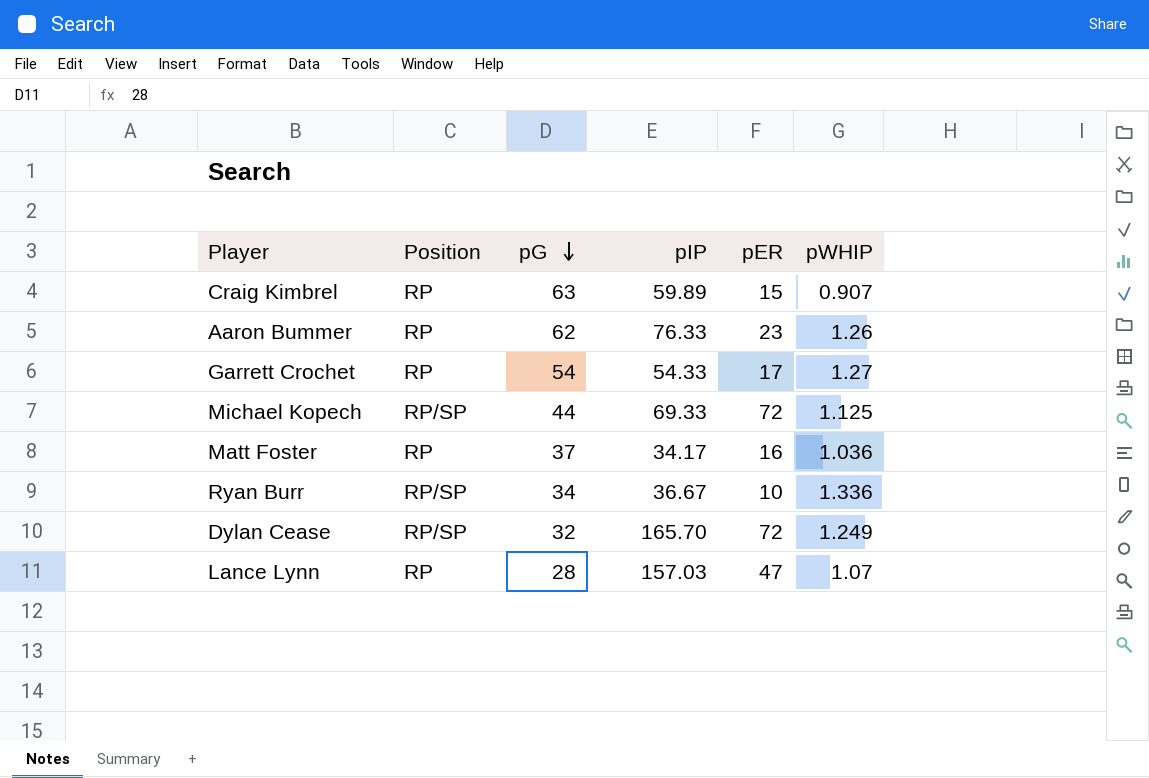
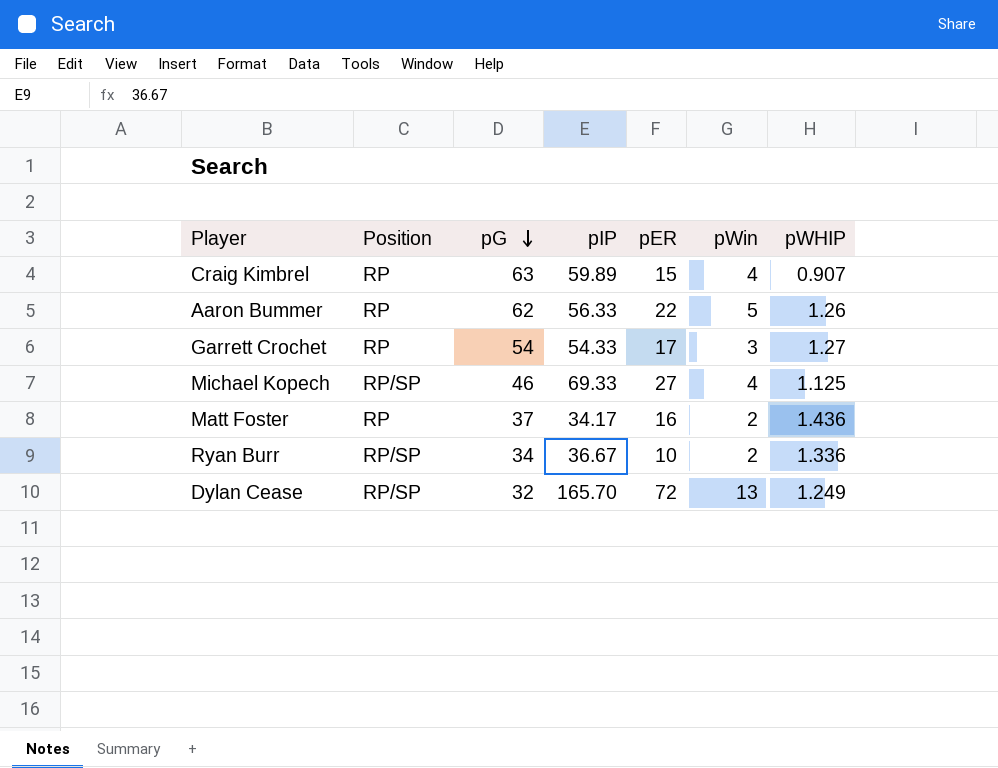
column pWin | position: none -> 6
row Lance Lynn: RP | 28 | 157.03 | 47 | 1.07 -> none
Aaron Bummer | pIP: 76.33 -> 56.33
Aaron Bummer | pER: 23 -> 22
Michael Kopech | pG: 44 -> 46
Michael Kopech | pER: 72 -> 27
Matt Foster | pWHIP: 1.036 -> 1.436

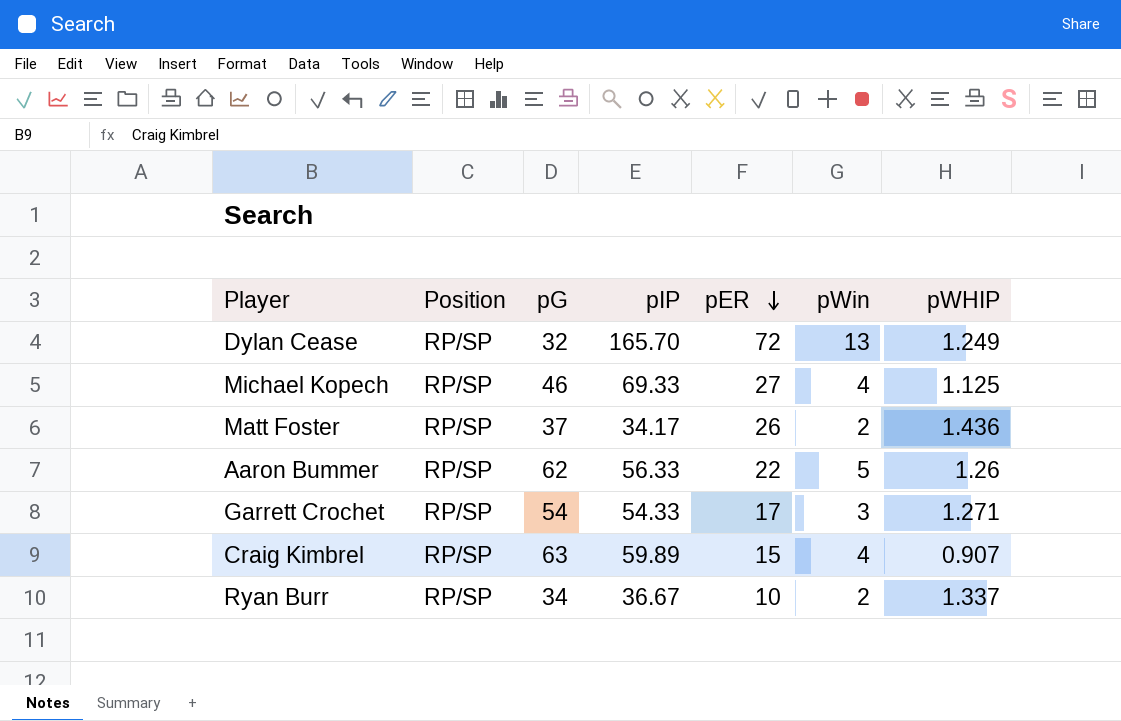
row order: pG descending -> pER descending
Matt Foster | Position: RP -> RP/SP
Matt Foster | pER: 16 -> 26
Aaron Bummer | Position: RP -> RP/SP
Garrett Crochet | Position: RP -> RP/SP
Garrett Crochet | pWHIP: 1.27 -> 1.271
Craig Kimbrel | Position: RP -> RP/SP
Ryan Burr | pWHIP: 1.336 -> 1.337

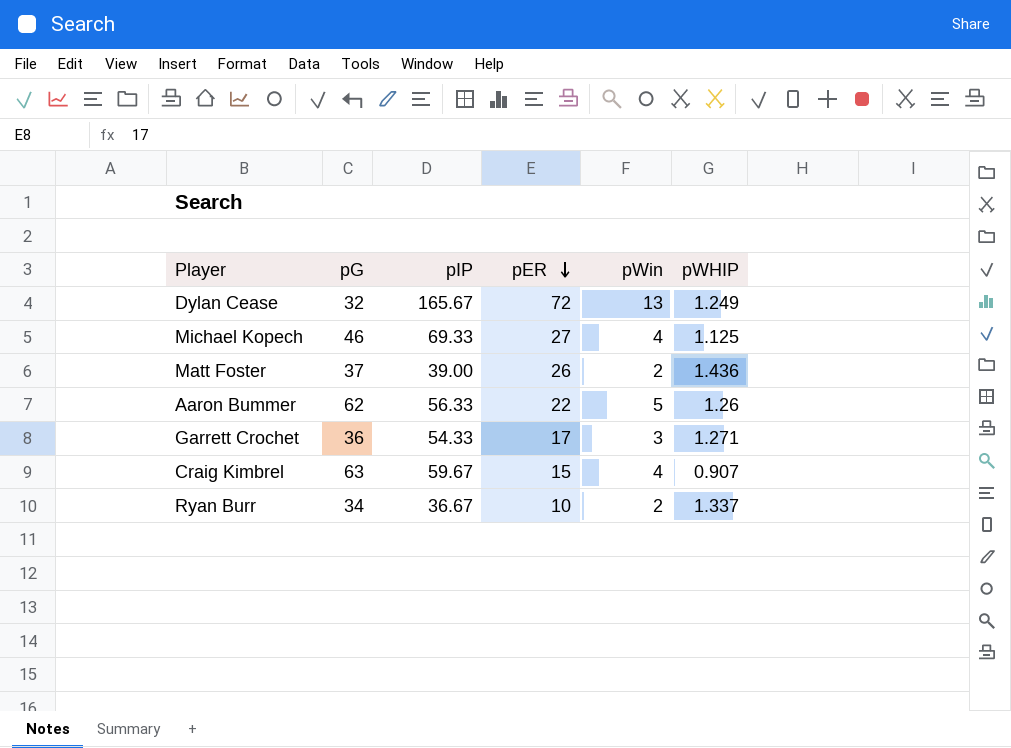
column Position | position: 2 -> none
Dylan Cease | pIP: 165.70 -> 165.67
Matt Foster | pIP: 34.17 -> 39.00
Garrett Crochet | pG: 54 -> 36
Craig Kimbrel | pIP: 59.89 -> 59.67

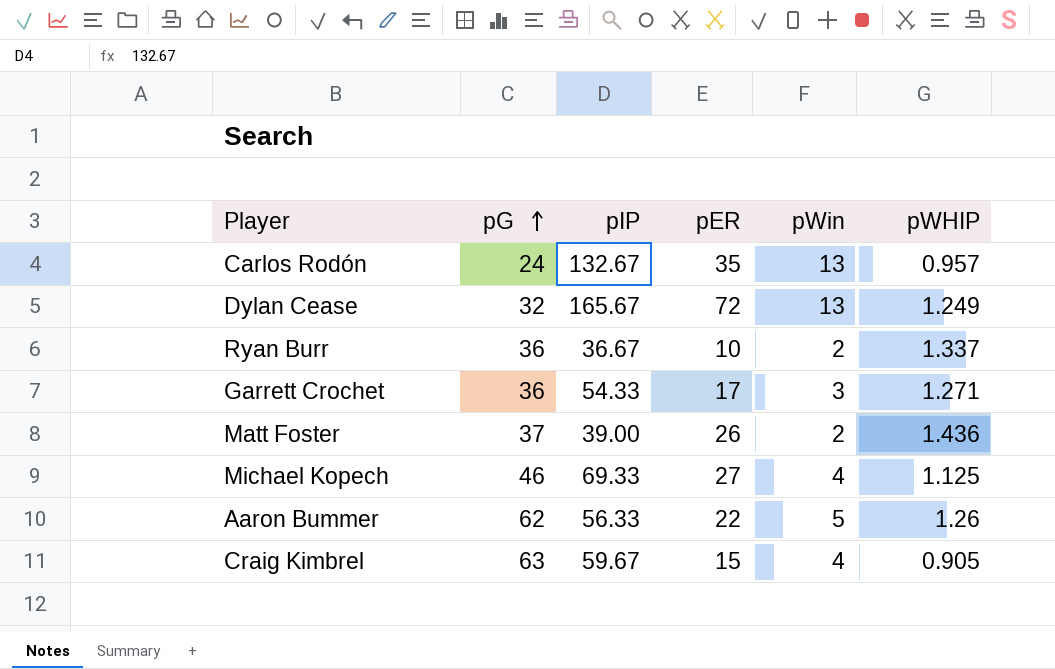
row order: pER descending -> pG ascending
row Carlos Rodón: none -> 24 | 132.67 | 35 | 13 | 0.957
Ryan Burr | pG: 34 -> 36
Craig Kimbrel | pWHIP: 0.907 -> 0.905

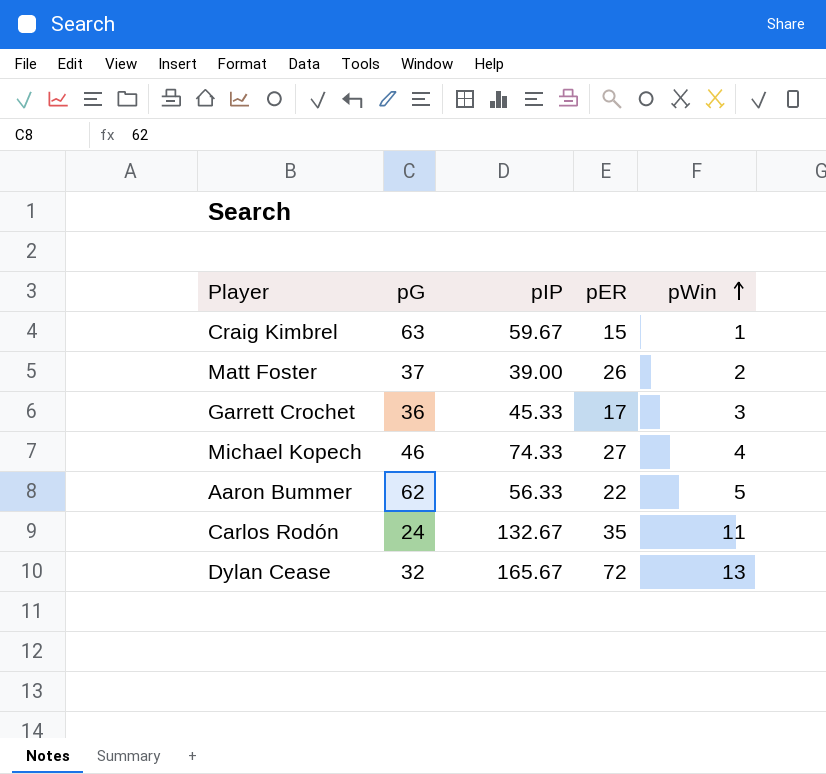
row order: pG ascending -> pWin ascending
column pWHIP | position: 6 -> none
row Ryan Burr: 36 | 36.67 | 10 | 2 | 1.337 -> none
Craig Kimbrel | pWin: 4 -> 1
Garrett Crochet | pIP: 54.33 -> 45.33
Michael Kopech | pIP: 69.33 -> 74.33
Carlos Rodón | pWin: 13 -> 11

